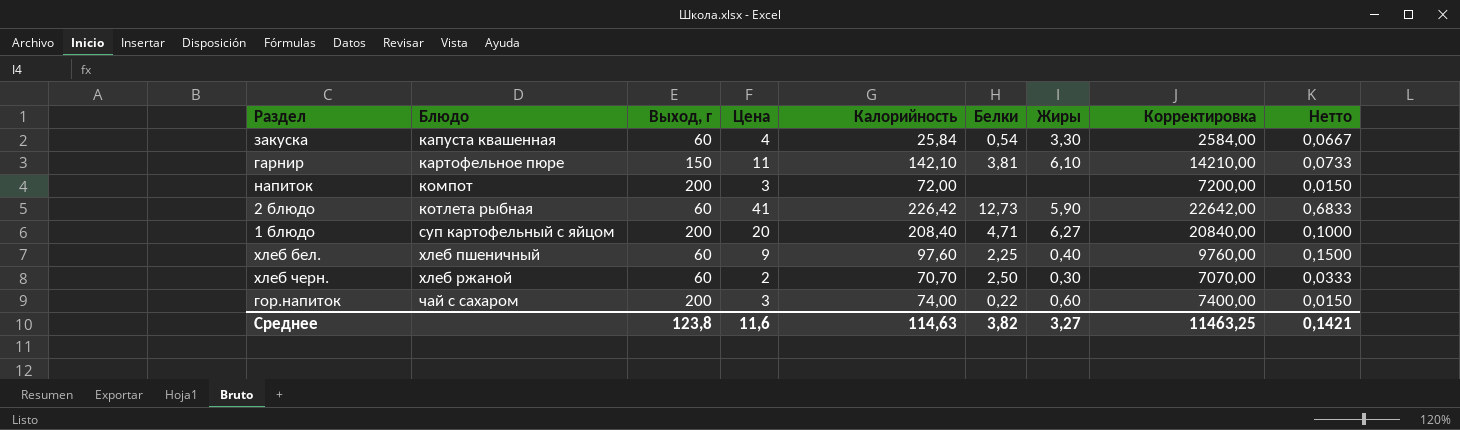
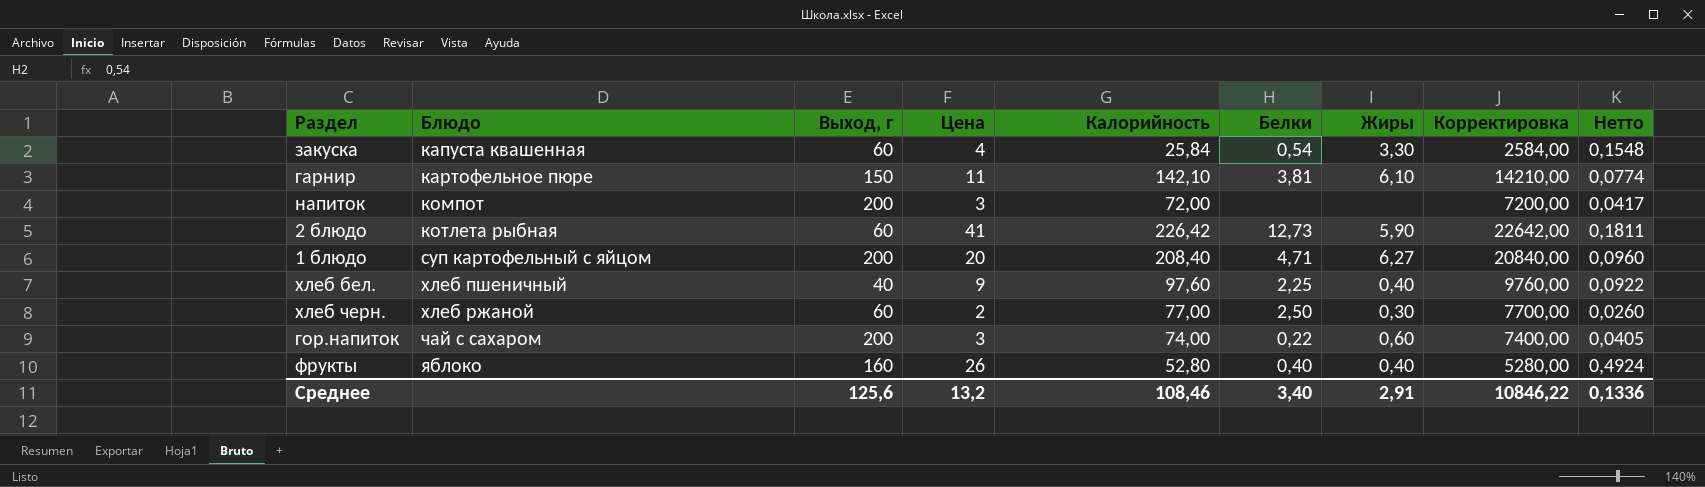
column Нетто | formula: [Цена] / [Выход, г] -> [Цена] / [Калорийность]
хлеб бел. | Выход, г: 60 -> 40
хлеб черн. | Калорийность: 70,70 -> 77,00
хлеб черн. | Корректировка: 7070,00 -> 7700,00
row фрукты: none -> яблоко | 160 | 26 | 52,80 | 0,40 | 0,40 | 5280,00 | 0,4924
Среднее | Выход, г: 123,8 -> 125,6
Среднее | Цена: 11,6 -> 13,2
Среднее | Калорийность: 114,63 -> 108,46
Среднее | Белки: 3,82 -> 3,40
Среднее | Жиры: 3,27 -> 2,91
Среднее | Корректировка: 11463,25 -> 10846,22
Среднее | Нетто: 0,1421 -> 0,1336

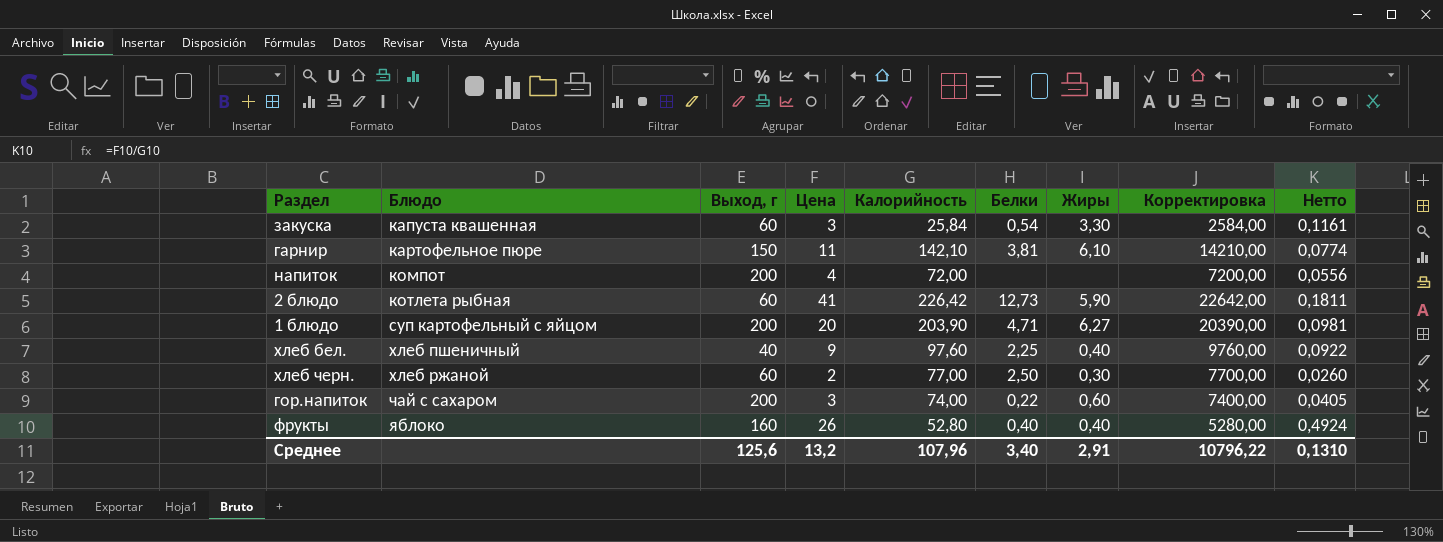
закуска | Цена: 4 -> 3
закуска | Нетто: 0,1548 -> 0,1161
напиток | Цена: 3 -> 4
напиток | Нетто: 0,0417 -> 0,0556
1 блюдо | Калорийность: 208,40 -> 203,90
1 блюдо | Корректировка: 20840,00 -> 20390,00
1 блюдо | Нетто: 0,0960 -> 0,0981
Среднее | Калорийность: 108,46 -> 107,96
Среднее | Корректировка: 10846,22 -> 10796,22
Среднее | Нетто: 0,1336 -> 0,1310

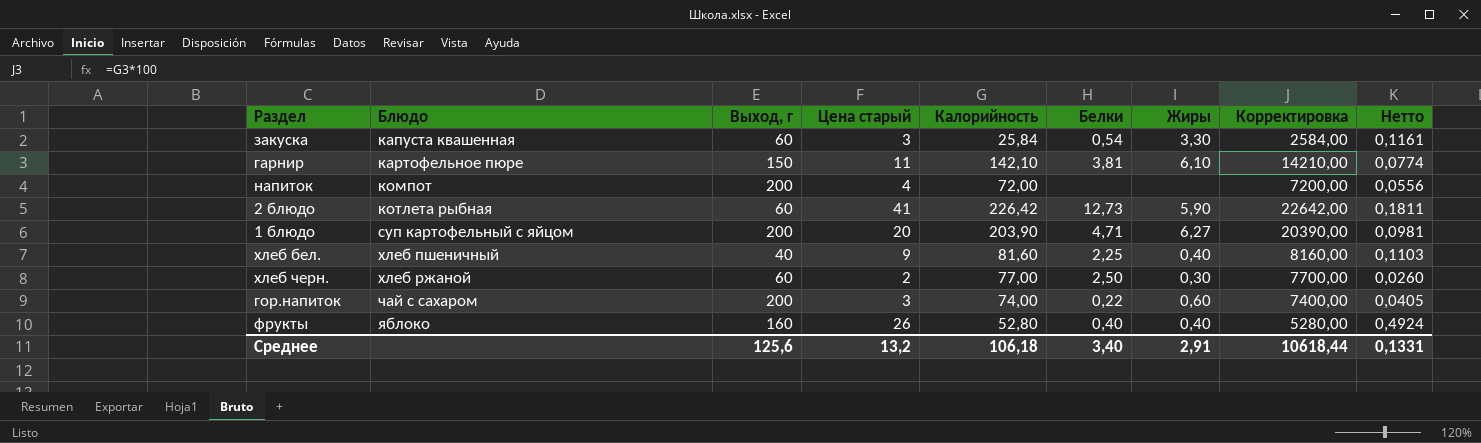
column name: Цена -> Цена старый
хлеб бел. | Калорийность: 97,60 -> 81,60
хлеб бел. | Корректировка: 9760,00 -> 8160,00
хлеб бел. | Нетто: 0,0922 -> 0,1103
Среднее | Калорийность: 107,96 -> 106,18
Среднее | Корректировка: 10796,22 -> 10618,44
Среднее | Нетто: 0,1310 -> 0,1331

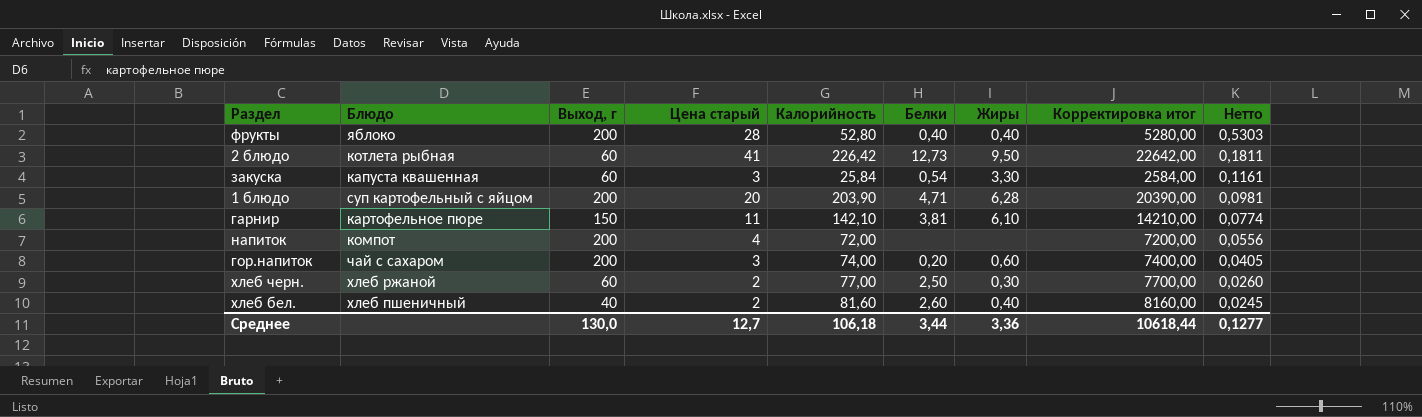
row order: Блюдо ascending -> Нетто descending
column name: Корректировка -> Корректировка итог
фрукты | Выход, г: 160 -> 200
фрукты | Цена старый: 26 -> 28
фрукты | Нетто: 0,4924 -> 0,5303
2 блюдо | Жиры: 5,90 -> 9,50
1 блюдо | Жиры: 6,27 -> 6,28
гор.напиток | Белки: 0,22 -> 0,20
хлеб бел. | Цена старый: 9 -> 2
хлеб бел. | Белки: 2,25 -> 2,60
хлеб бел. | Нетто: 0,1103 -> 0,0245
Среднее | Выход, г: 125,6 -> 130,0
Среднее | Цена старый: 13,2 -> 12,7
Среднее | Белки: 3,40 -> 3,44
Среднее | Жиры: 2,91 -> 3,36
Среднее | Нетто: 0,1331 -> 0,1277

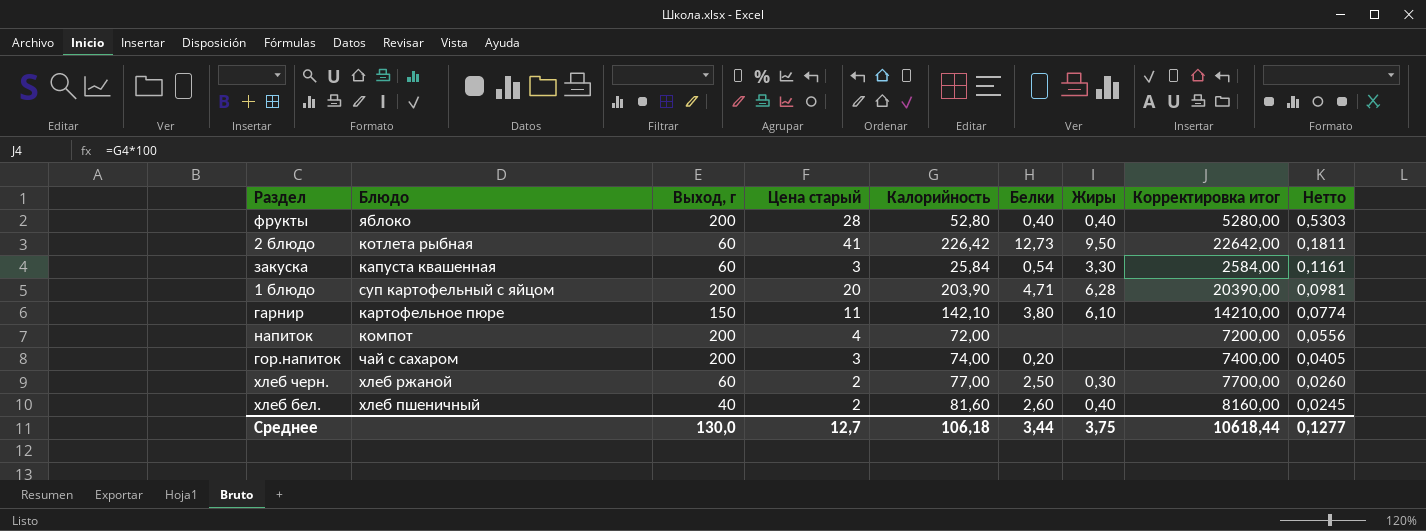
гарнир | Белки: 3,81 -> 3,80
гор.напиток | Жиры: 0,60 -> none
Среднее | Жиры: 3,36 -> 3,75

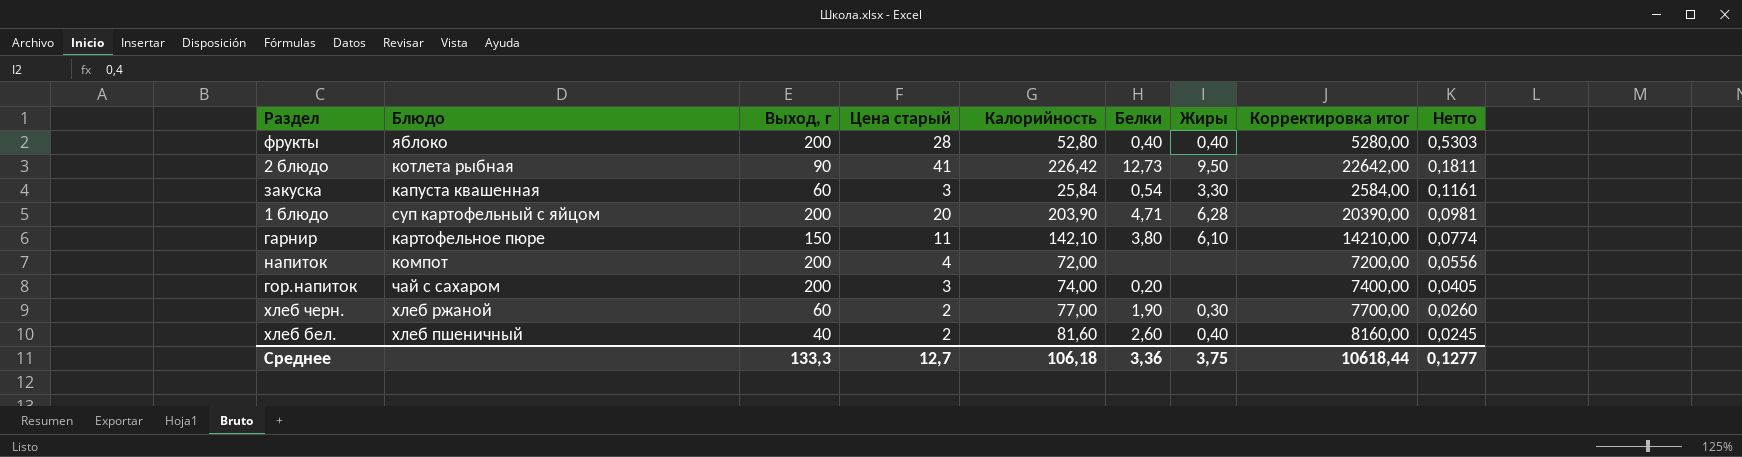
2 блюдо | Выход, г: 60 -> 90
хлеб черн. | Белки: 2,50 -> 1,90
Среднее | Выход, г: 130,0 -> 133,3
Среднее | Белки: 3,44 -> 3,36

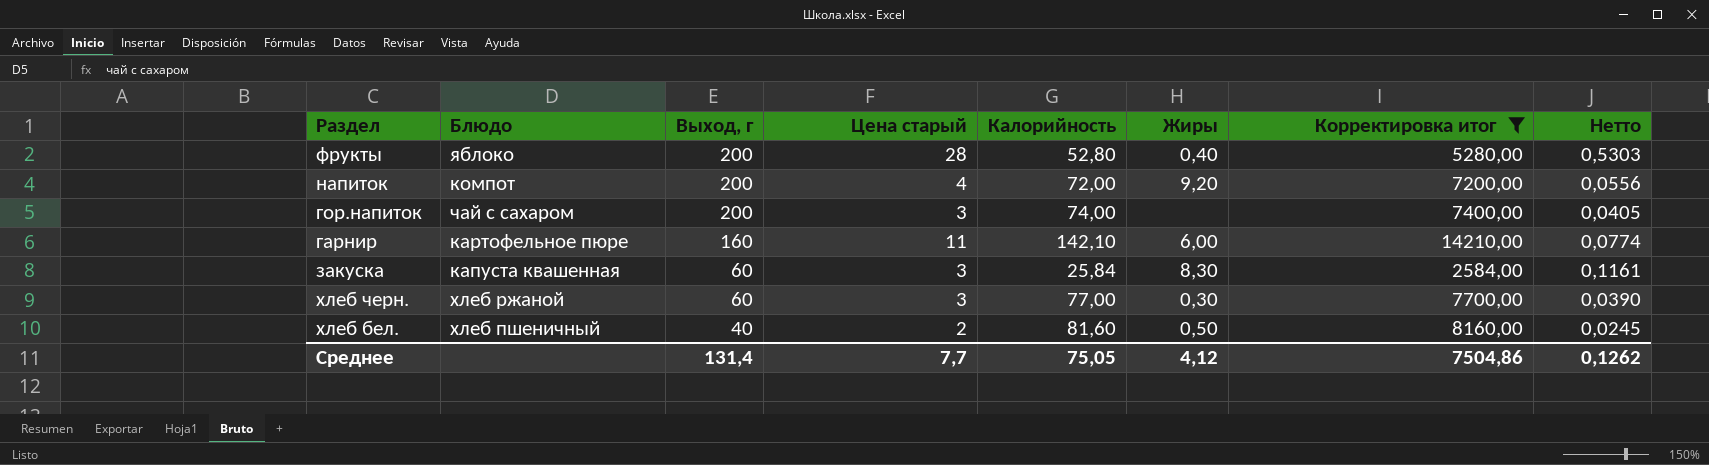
filter: none -> Корректировка итог <= 14210,00
row order: Нетто descending -> Выход, г descending
column Белки | position: 6 -> none
напиток | Жиры: none -> 9,20
гарнир | Выход, г: 150 -> 160
гарнир | Жиры: 6,10 -> 6,00
закуска | Жиры: 3,30 -> 8,30
хлеб черн. | Цена старый: 2 -> 3
хлеб черн. | Нетто: 0,0260 -> 0,0390
хлеб бел. | Жиры: 0,40 -> 0,50
Среднее | Выход, г: 133,3 -> 131,4
Среднее | Цена старый: 12,7 -> 7,7
Среднее | Калорийность: 106,18 -> 75,05
Среднее | Жиры: 3,75 -> 4,12
Среднее | Корректировка итог: 10618,44 -> 7504,86
Среднее | Нетто: 0,1277 -> 0,1262

